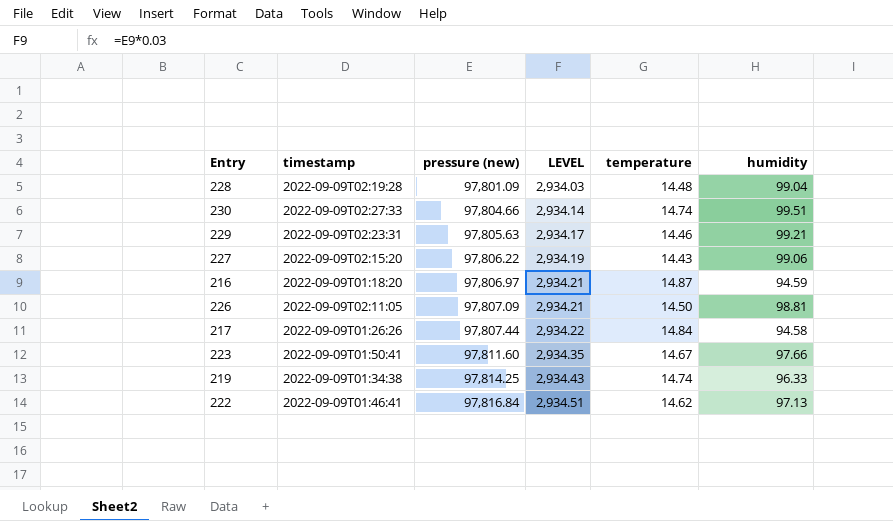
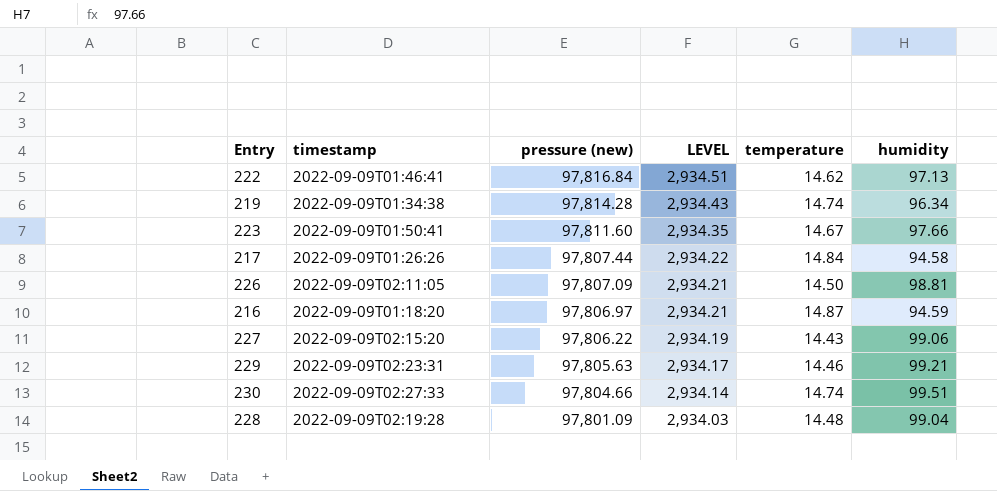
row order: pressure (new) ascending -> pressure (new) descending
219 | pressure (new): 97,814.25 -> 97,814.28
219 | humidity: 96.33 -> 96.34

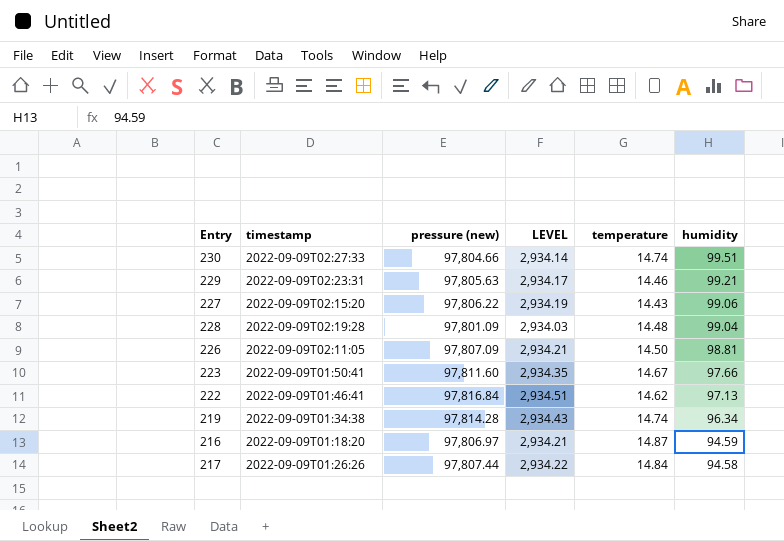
row order: pressure (new) descending -> humidity descending

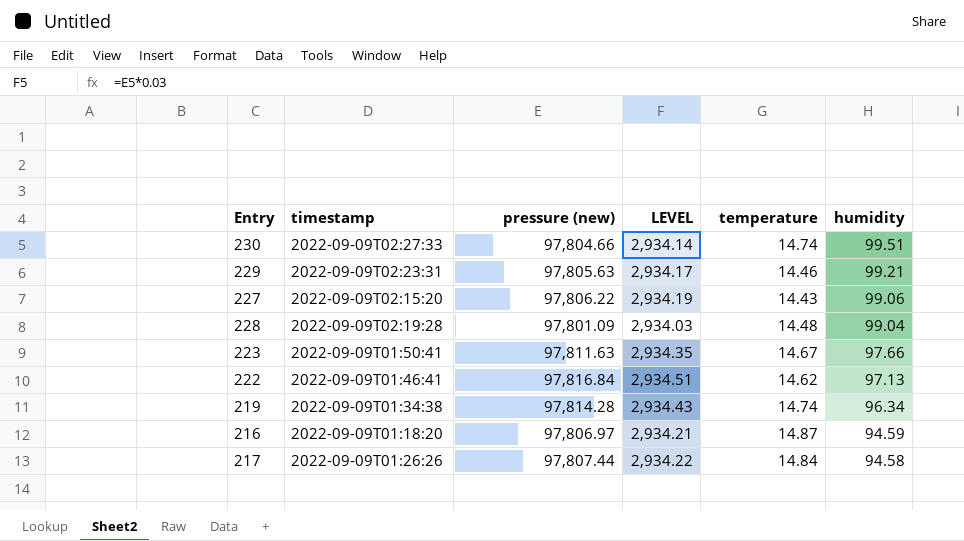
row 226: 2022-09-09T02:11:05 | 97,807.09 | 2,934.21 | 14.50 | 98.81 -> none
223 | pressure (new): 97,811.60 -> 97,811.63

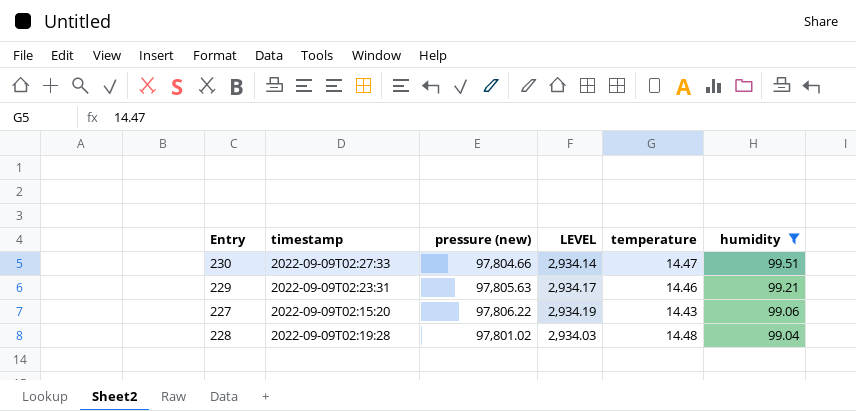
filter: none -> humidity >= 99.04
230 | temperature: 14.74 -> 14.47
228 | pressure (new): 97,801.09 -> 97,801.02

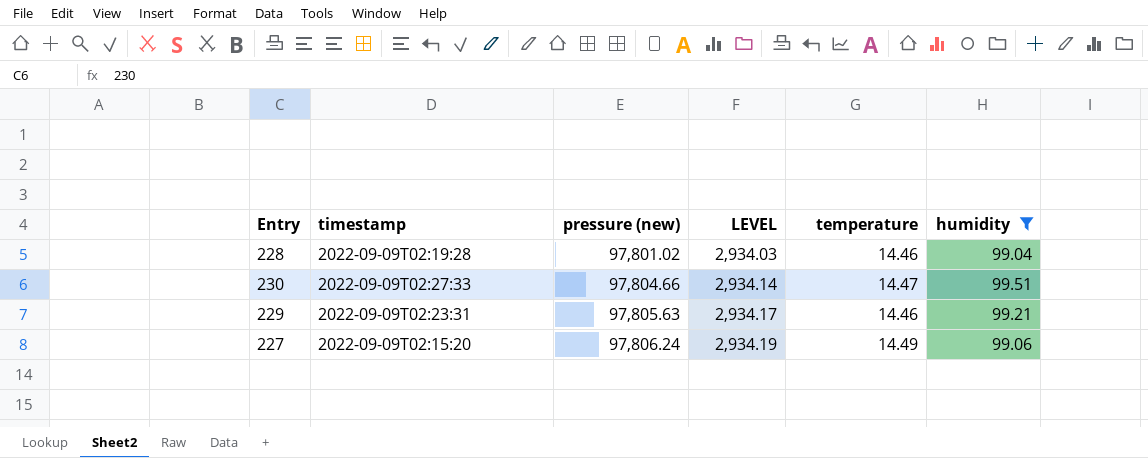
row order: humidity descending -> pressure (new) ascending
228 | temperature: 14.48 -> 14.46
227 | pressure (new): 97,806.22 -> 97,806.24
227 | temperature: 14.43 -> 14.49

